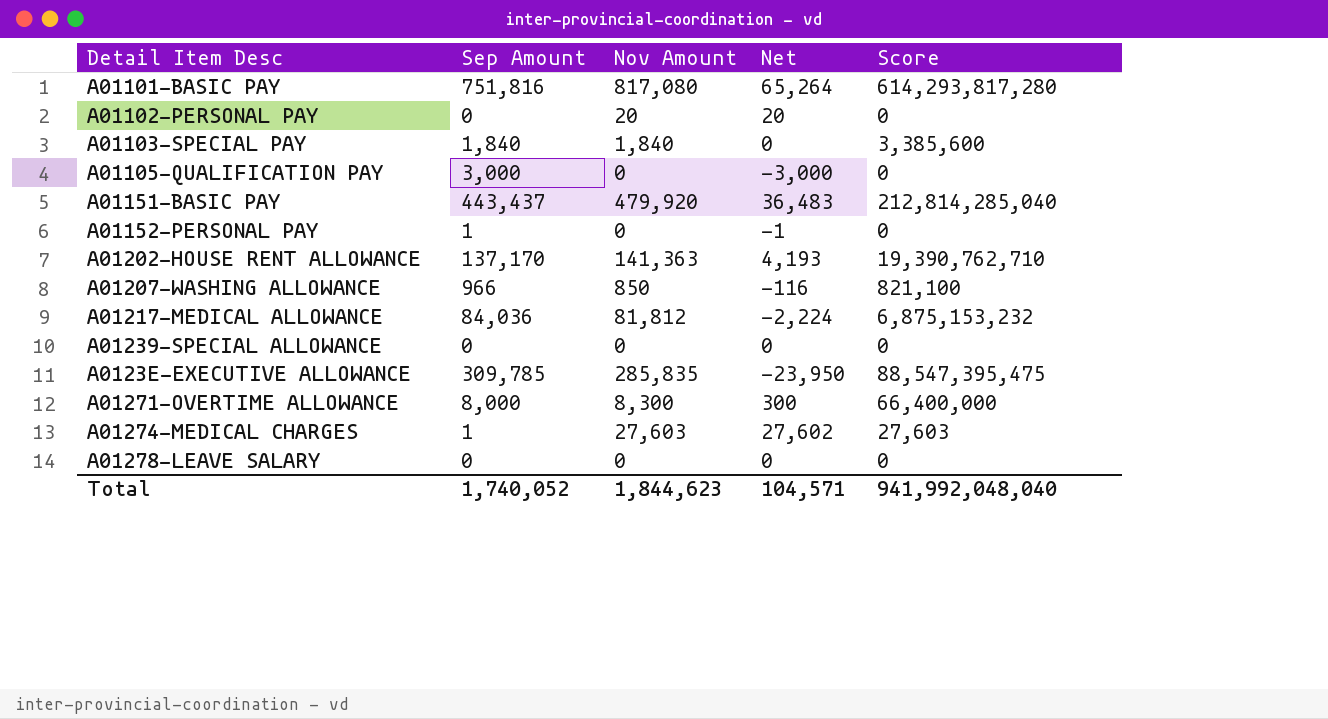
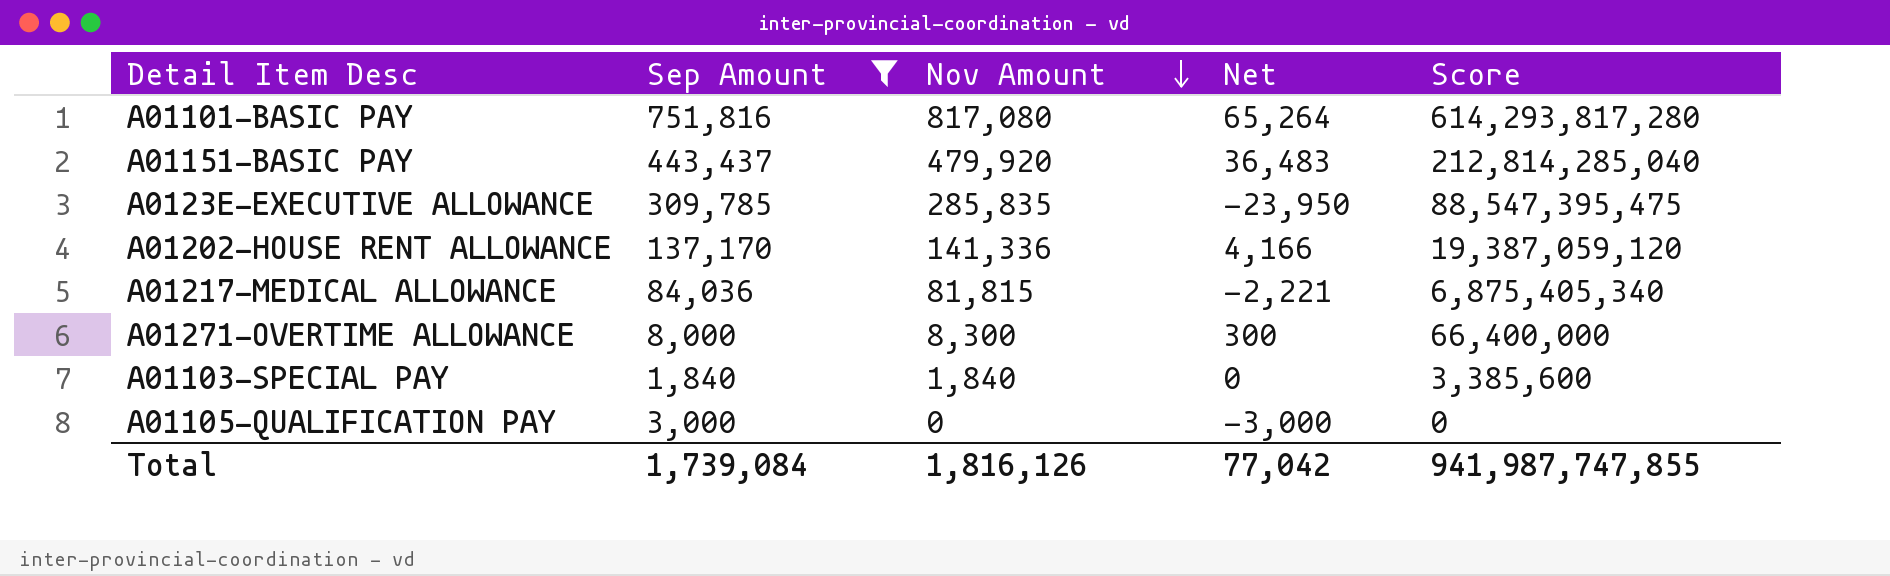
filter: none -> Sep Amount >= 1,840
row order: none -> Nov Amount descending
A01202-HOUSE RENT ALLOWANCE | Nov Amount: 141,363 -> 141,336
A01202-HOUSE RENT ALLOWANCE | Net: 4,193 -> 4,166
A01202-HOUSE RENT ALLOWANCE | Score: 19,390,762,710 -> 19,387,059,120
A01217-MEDICAL ALLOWANCE | Nov Amount: 81,812 -> 81,815
A01217-MEDICAL ALLOWANCE | Net: -2,224 -> -2,221
A01217-MEDICAL ALLOWANCE | Score: 6,875,153,232 -> 6,875,405,340
Total | Sep Amount: 1,740,052 -> 1,739,084
Total | Nov Amount: 1,844,623 -> 1,816,126
Total | Net: 104,571 -> 77,042
Total | Score: 941,992,048,040 -> 941,987,747,855

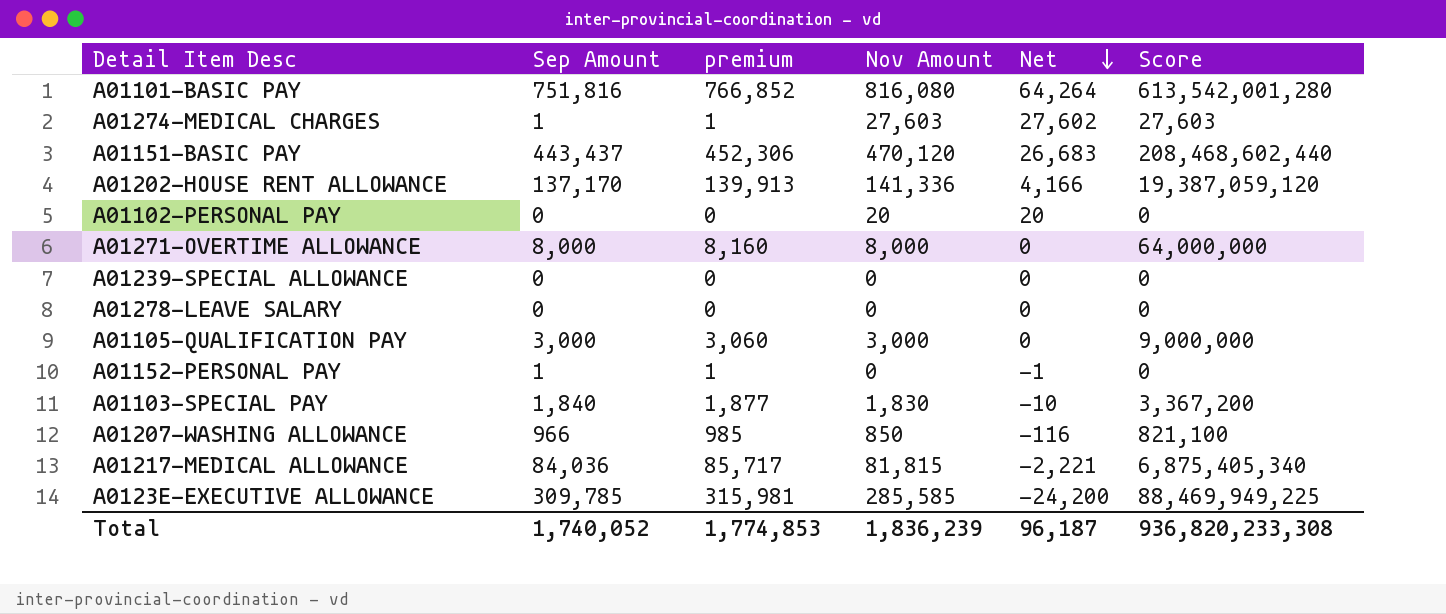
filter: Sep Amount >= 1,840 -> none
row order: Nov Amount descending -> Net descending
column premium | formula: none -> [Sep Amount] * 1.02
A01101-BASIC PAY | Nov Amount: 817,080 -> 816,080
A01101-BASIC PAY | Net: 65,264 -> 64,264
A01101-BASIC PAY | Score: 614,293,817,280 -> 613,542,001,280
A01151-BASIC PAY | Nov Amount: 479,920 -> 470,120
A01151-BASIC PAY | Net: 36,483 -> 26,683
A01151-BASIC PAY | Score: 212,814,285,040 -> 208,468,602,440
A01271-OVERTIME ALLOWANCE | Nov Amount: 8,300 -> 8,000
A01271-OVERTIME ALLOWANCE | Net: 300 -> 0
A01271-OVERTIME ALLOWANCE | Score: 66,400,000 -> 64,000,000
A01105-QUALIFICATION PAY | Nov Amount: 0 -> 3,000
A01105-QUALIFICATION PAY | Net: -3,000 -> 0
A01105-QUALIFICATION PAY | Score: 0 -> 9,000,000
A01103-SPECIAL PAY | Nov Amount: 1,840 -> 1,830
A01103-SPECIAL PAY | Net: 0 -> -10
A01103-SPECIAL PAY | Score: 3,385,600 -> 3,367,200
A0123E-EXECUTIVE ALLOWANCE | Nov Amount: 285,835 -> 285,585
A0123E-EXECUTIVE ALLOWANCE | Net: -23,950 -> -24,200
A0123E-EXECUTIVE ALLOWANCE | Score: 88,547,395,475 -> 88,469,949,225
Total | Sep Amount: 1,739,084 -> 1,740,052
Total | Nov Amount: 1,816,126 -> 1,836,239
Total | Net: 77,042 -> 96,187
Total | Score: 941,987,747,855 -> 936,820,233,308

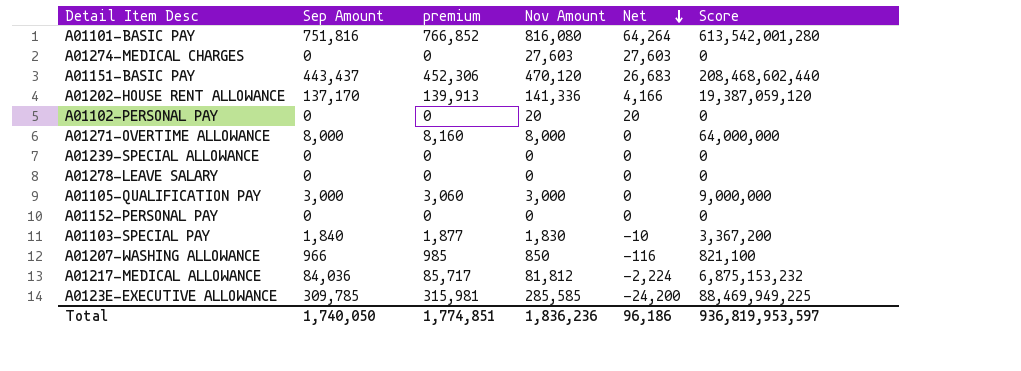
A01274-MEDICAL CHARGES | Sep Amount: 1 -> 0
A01274-MEDICAL CHARGES | premium: 1 -> 0
A01274-MEDICAL CHARGES | Net: 27,602 -> 27,603
A01274-MEDICAL CHARGES | Score: 27,603 -> 0
A01152-PERSONAL PAY | Sep Amount: 1 -> 0
A01152-PERSONAL PAY | premium: 1 -> 0
A01152-PERSONAL PAY | Net: -1 -> 0
A01217-MEDICAL ALLOWANCE | Nov Amount: 81,815 -> 81,812
A01217-MEDICAL ALLOWANCE | Net: -2,221 -> -2,224
A01217-MEDICAL ALLOWANCE | Score: 6,875,405,340 -> 6,875,153,232
Total | Sep Amount: 1,740,052 -> 1,740,050
Total | premium: 1,774,853 -> 1,774,851
Total | Nov Amount: 1,836,239 -> 1,836,236
Total | Net: 96,187 -> 96,186
Total | Score: 936,820,233,308 -> 936,819,953,597

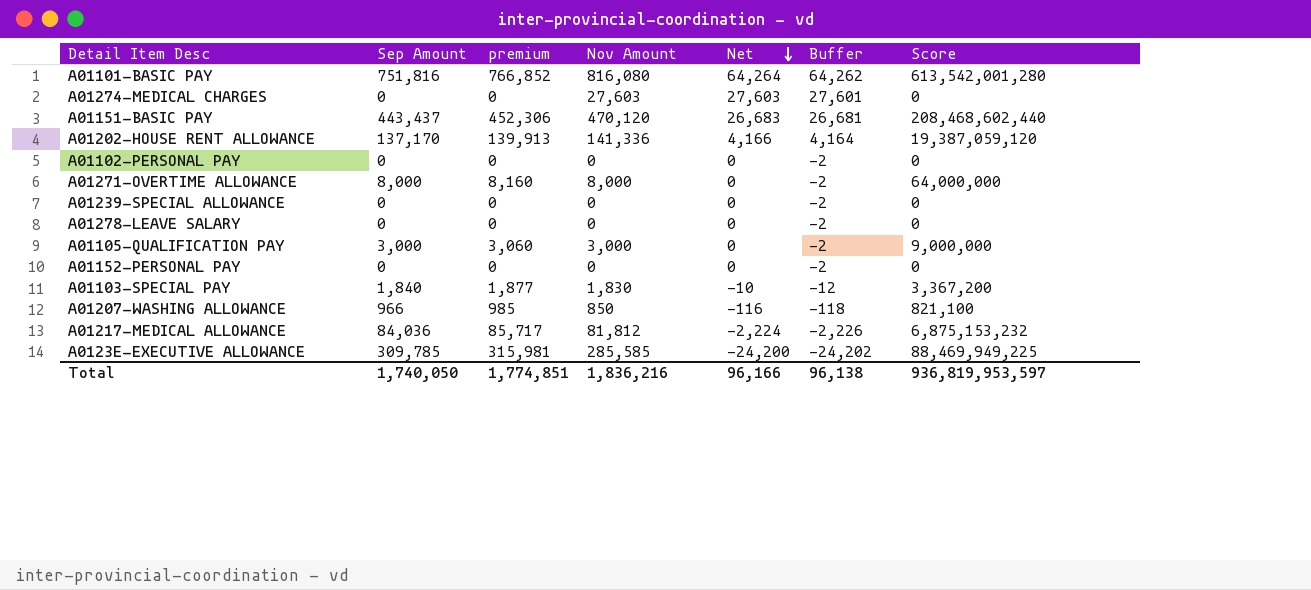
column Buffer | formula: none -> [Net] - 2
A01102-PERSONAL PAY | Nov Amount: 20 -> 0
A01102-PERSONAL PAY | Net: 20 -> 0
Total | Nov Amount: 1,836,236 -> 1,836,216
Total | Net: 96,186 -> 96,166

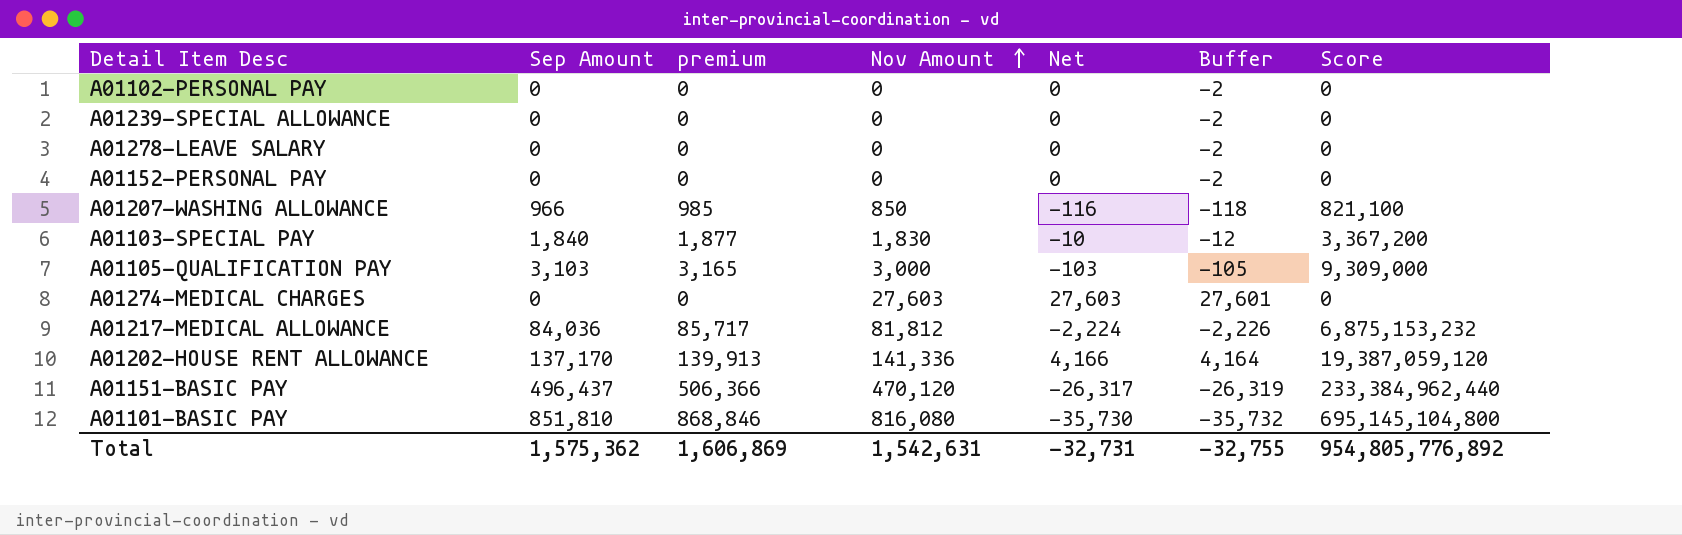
row order: Net descending -> Nov Amount ascending
row A01271-OVERTIME ALLOWANCE: 8,000 | 8,160 | 8,000 | 0 | -2 | 64,000,000 -> none
row A0123E-EXECUTIVE ALLOWANCE: 309,785 | 315,981 | 285,585 | -24,200 | -24,202 | 88,469,949,225 -> none
A01105-QUALIFICATION PAY | Sep Amount: 3,000 -> 3,103
A01105-QUALIFICATION PAY | premium: 3,060 -> 3,165
A01105-QUALIFICATION PAY | Net: 0 -> -103
A01105-QUALIFICATION PAY | Buffer: -2 -> -105
A01105-QUALIFICATION PAY | Score: 9,000,000 -> 9,309,000
A01151-BASIC PAY | Sep Amount: 443,437 -> 496,437
A01151-BASIC PAY | premium: 452,306 -> 506,366
A01151-BASIC PAY | Net: 26,683 -> -26,317
A01151-BASIC PAY | Buffer: 26,681 -> -26,319
A01151-BASIC PAY | Score: 208,468,602,440 -> 233,384,962,440
A01101-BASIC PAY | Sep Amount: 751,816 -> 851,810
A01101-BASIC PAY | premium: 766,852 -> 868,846
A01101-BASIC PAY | Net: 64,264 -> -35,730
A01101-BASIC PAY | Buffer: 64,262 -> -35,732
A01101-BASIC PAY | Score: 613,542,001,280 -> 695,145,104,800
Total | Sep Amount: 1,740,050 -> 1,575,362
Total | premium: 1,774,851 -> 1,606,869
Total | Nov Amount: 1,836,216 -> 1,542,631
Total | Net: 96,166 -> -32,731
Total | Buffer: 96,138 -> -32,755
Total | Score: 936,819,953,597 -> 954,805,776,892

